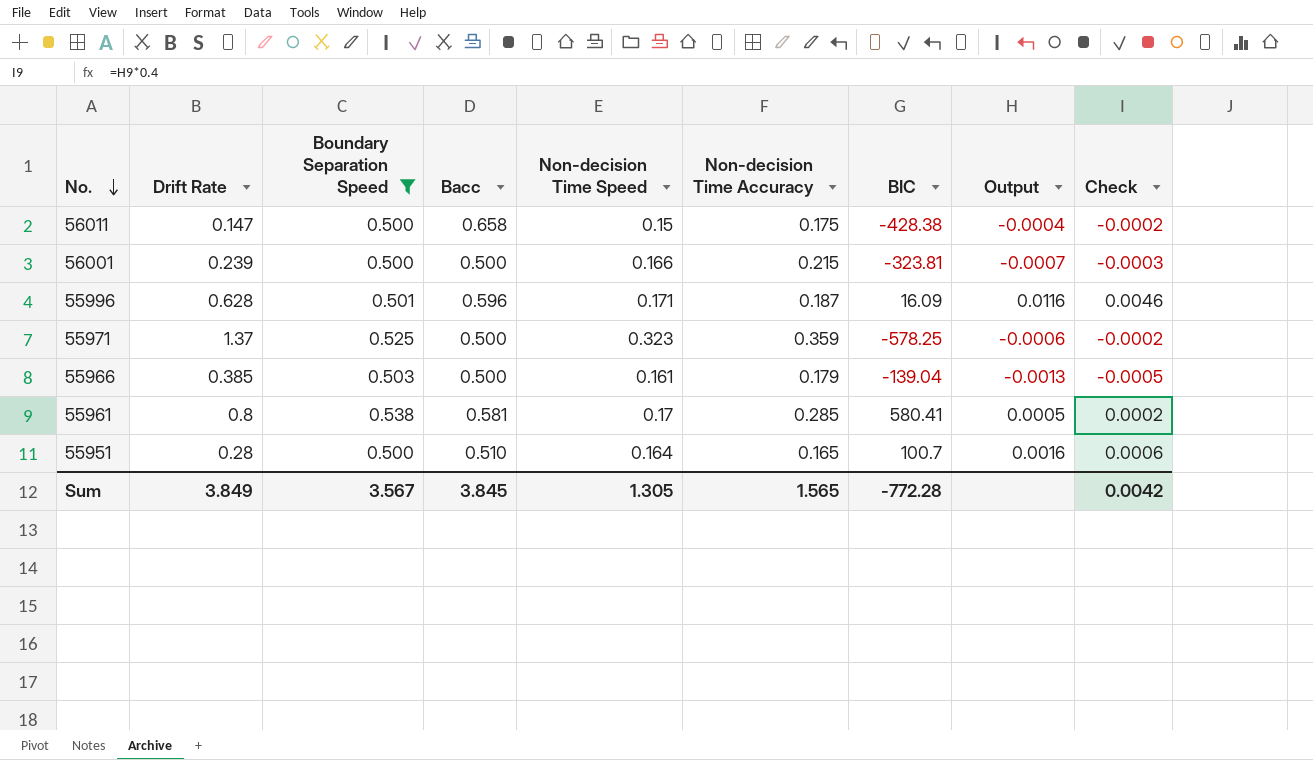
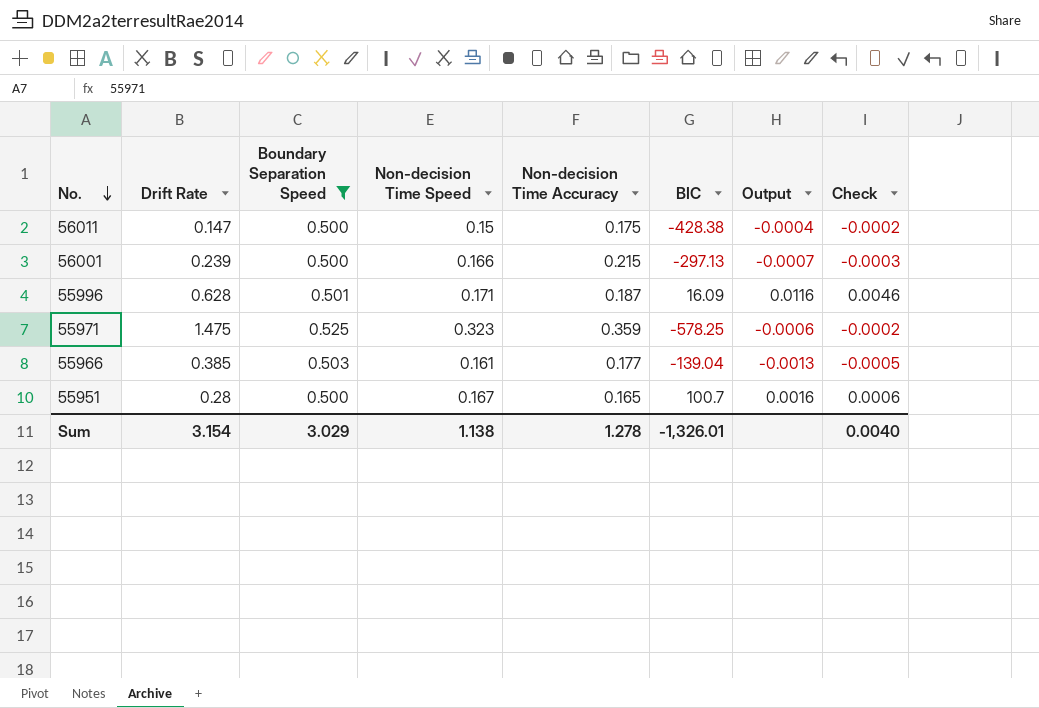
column Bacc | position: 4 -> none
row 55961: 0.8 | 0.538 | 0.581 | 0.17 | 0.285 | 580.41 | 0.0005 | 0.0002 -> none
56001 | BIC: -323.81 -> -297.13
55971 | Drift Rate: 1.37 -> 1.475
55966 | Non-decision Time Accuracy: 0.179 -> 0.177
55951 | Non-decision Time Speed: 0.164 -> 0.167
Sum | Drift Rate: 3.849 -> 3.154
Sum | Boundary Separation Speed: 3.567 -> 3.029
Sum | Non-decision Time Speed: 1.305 -> 1.138
Sum | Non-decision Time Accuracy: 1.565 -> 1.278
Sum | BIC: -772.28 -> -1,326.01
Sum | Check: 0.0042 -> 0.0040

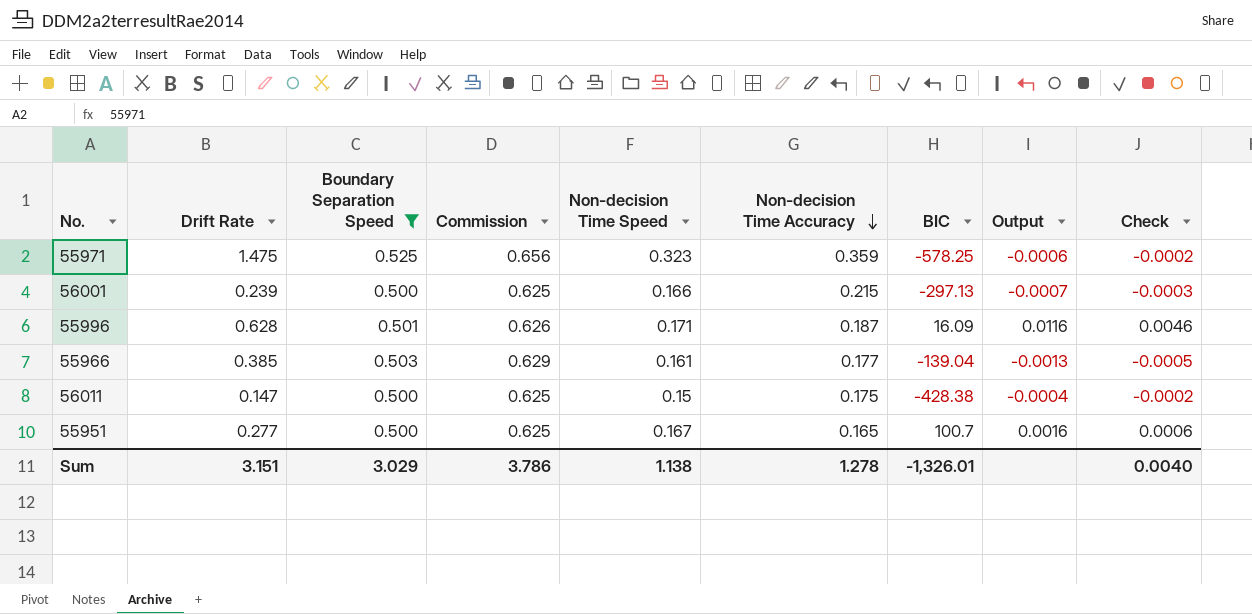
row order: No. descending -> Non-decision Time Accuracy descending
column Commission | formula: none -> [Boundary Separation Speed] * 1.25
55951 | Drift Rate: 0.28 -> 0.277
Sum | Drift Rate: 3.154 -> 3.151

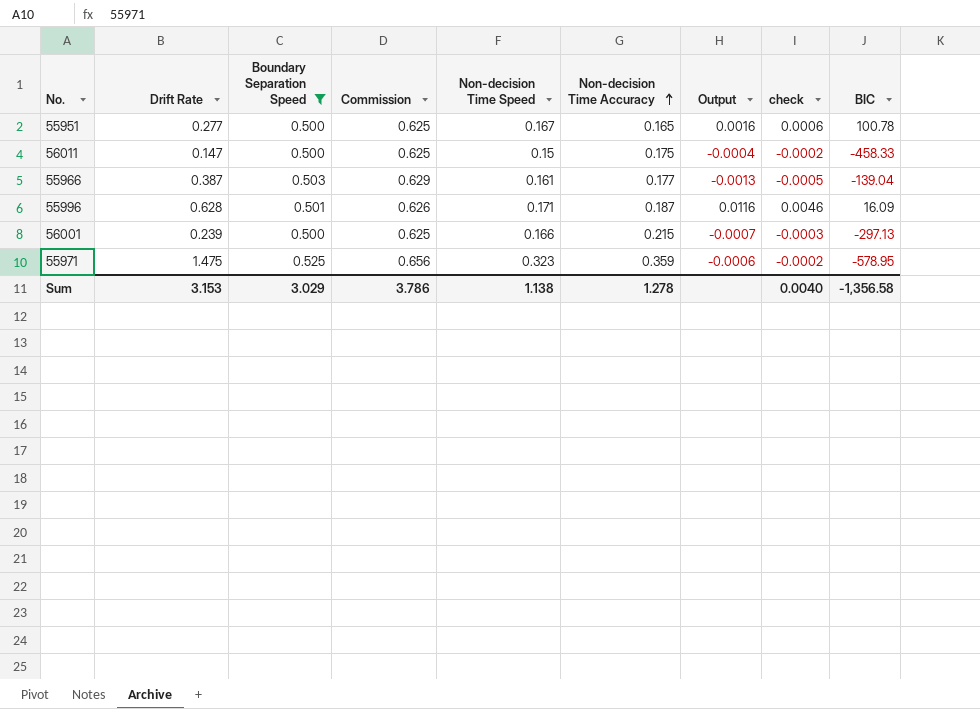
row order: Non-decision Time Accuracy descending -> Non-decision Time Accuracy ascending
column name: Check -> check
column BIC | position: 7 -> 9
55951 | BIC: 100.7 -> 100.78
56011 | BIC: -428.38 -> -458.33
55966 | Drift Rate: 0.385 -> 0.387
55971 | BIC: -578.25 -> -578.95
Sum | Drift Rate: 3.151 -> 3.153
Sum | BIC: -1,326.01 -> -1,356.58

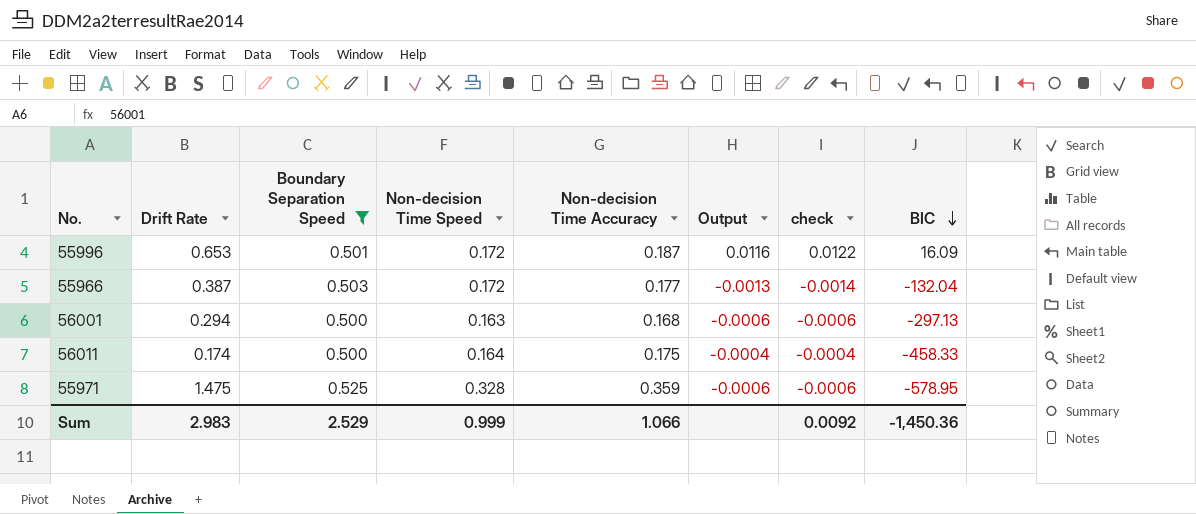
row order: Non-decision Time Accuracy ascending -> BIC descending
column Commission | formula: [Boundary Separation Speed] * 1.25 -> none
column check | formula: [Output] * 0.4 -> [Output] * 1.05
row 55951: 0.277 | 0.500 | 0.625 | 0.167 | 0.165 | 0.0016 | 0.0006 | 100.78 -> none
55996 | Drift Rate: 0.628 -> 0.653
55996 | Non-decision Time Speed: 0.171 -> 0.172
55966 | Non-decision Time Speed: 0.161 -> 0.172
55966 | BIC: -139.04 -> -132.04
56001 | Drift Rate: 0.239 -> 0.294
56001 | Non-decision Time Speed: 0.166 -> 0.163
56001 | Non-decision Time Accuracy: 0.215 -> 0.168
56001 | Output: -0.0007 -> -0.0006
56011 | Drift Rate: 0.147 -> 0.174
56011 | Non-decision Time Speed: 0.15 -> 0.164
55971 | Non-decision Time Speed: 0.323 -> 0.328
Sum | Drift Rate: 3.153 -> 2.983
Sum | Boundary Separation Speed: 3.029 -> 2.529
Sum | Non-decision Time Speed: 1.138 -> 0.999
Sum | Non-decision Time Accuracy: 1.278 -> 1.066
Sum | check: 0.0040 -> 0.0092
Sum | BIC: -1,356.58 -> -1,450.36

